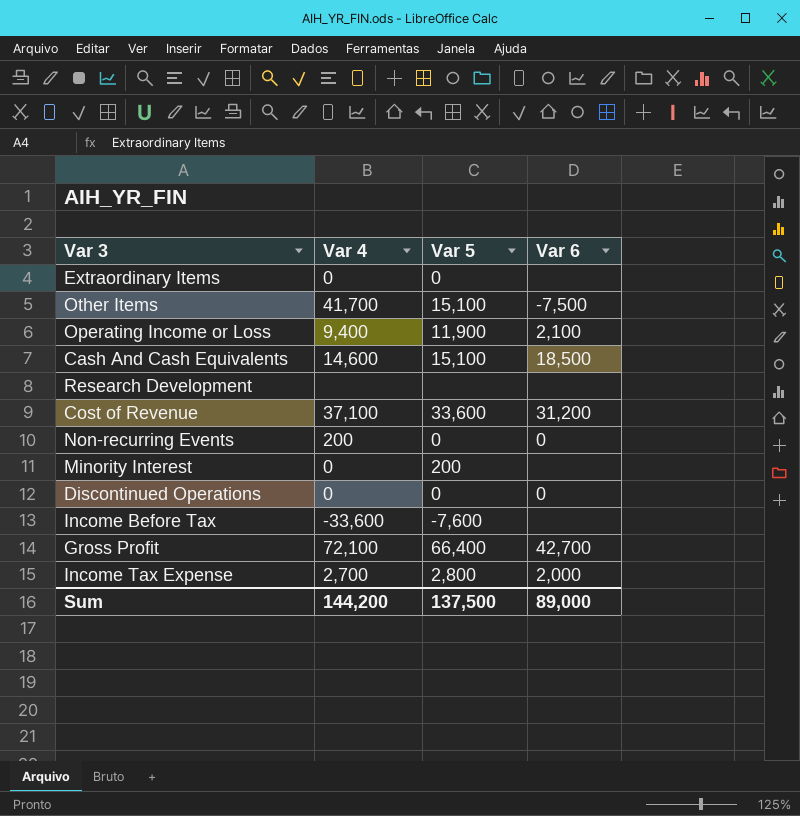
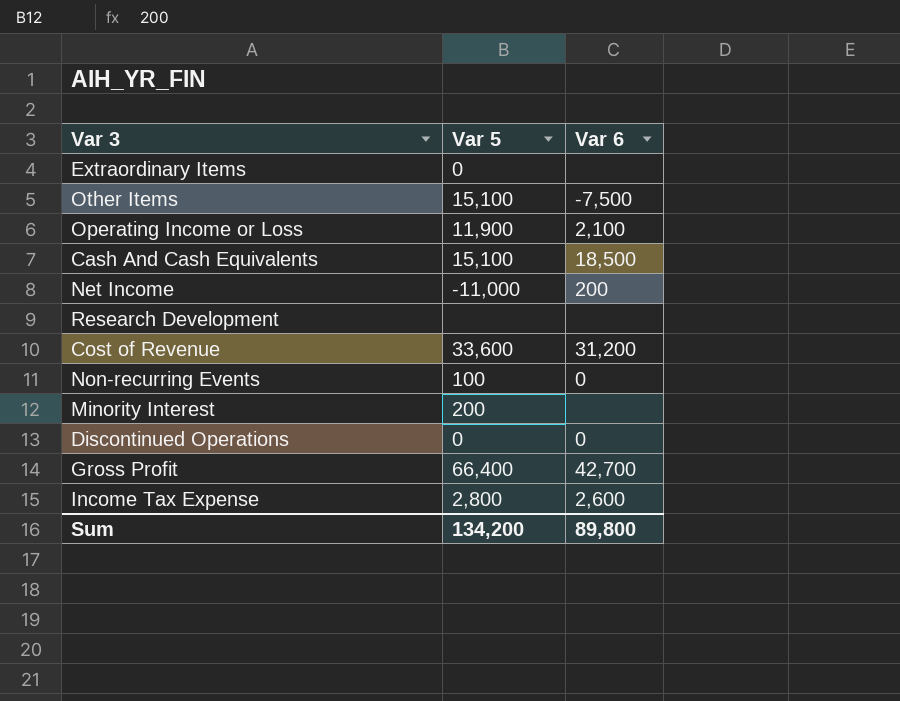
column Var 4 | position: 2 -> none
row Income Before Tax: -33,600 | -7,600 | none -> none
row Net Income: none -> -11,000 | 200
Non-recurring Events | Var 5: 0 -> 100
Income Tax Expense | Var 6: 2,000 -> 2,600
Sum | Var 5: 137,500 -> 134,200
Sum | Var 6: 89,000 -> 89,800

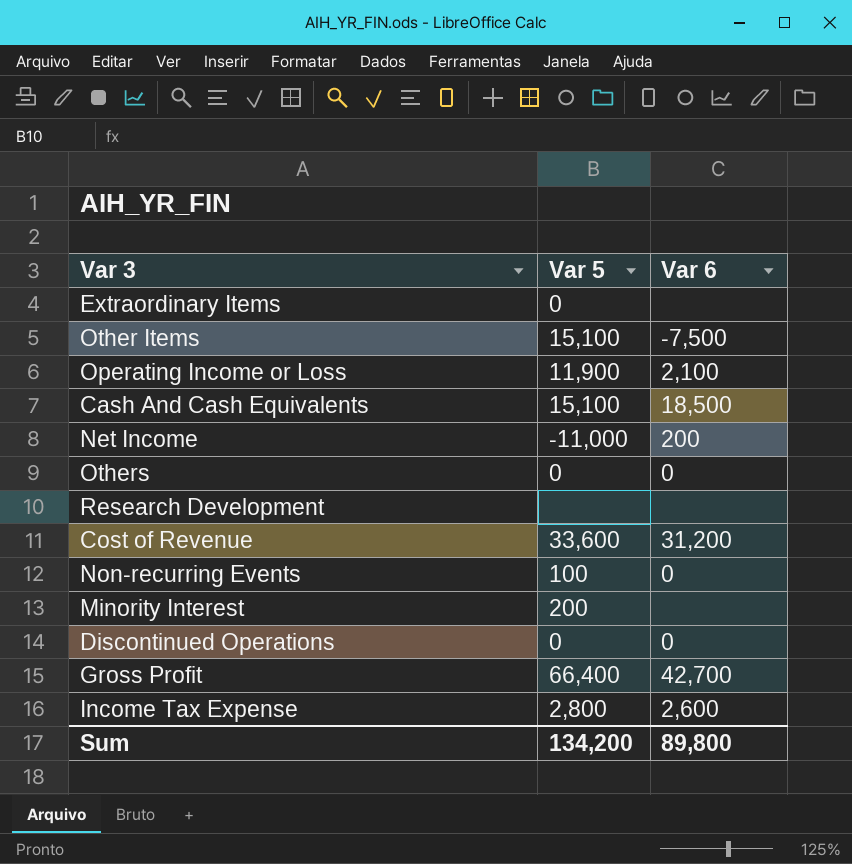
row Others: none -> 0 | 0

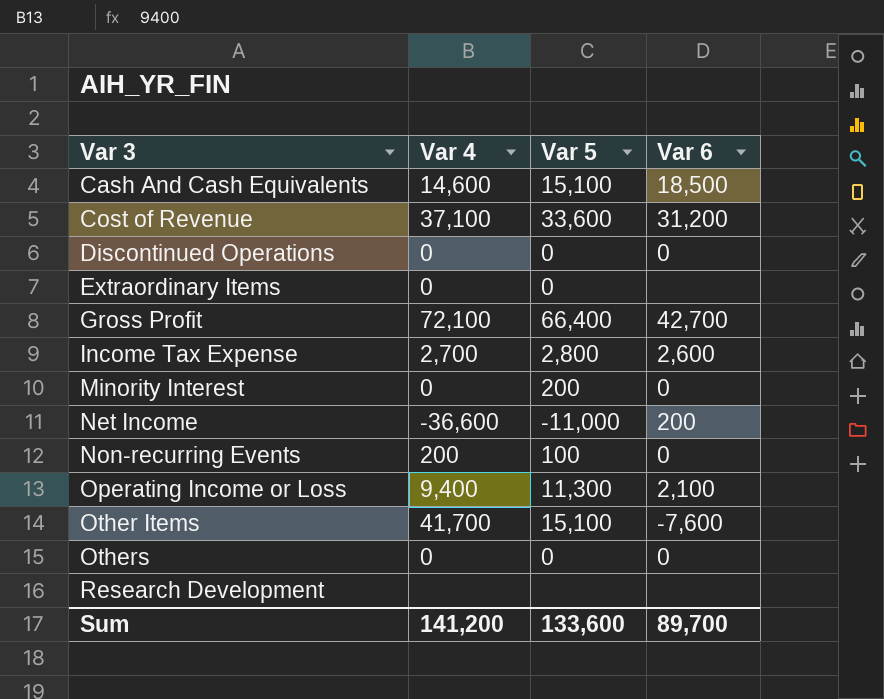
row order: none -> Var 3 ascending
column Var 4 | position: none -> 2
Minority Interest | Var 6: none -> 0
Operating Income or Loss | Var 5: 11,900 -> 11,300
Other Items | Var 6: -7,500 -> -7,600
Sum | Var 5: 134,200 -> 133,600
Sum | Var 6: 89,800 -> 89,700

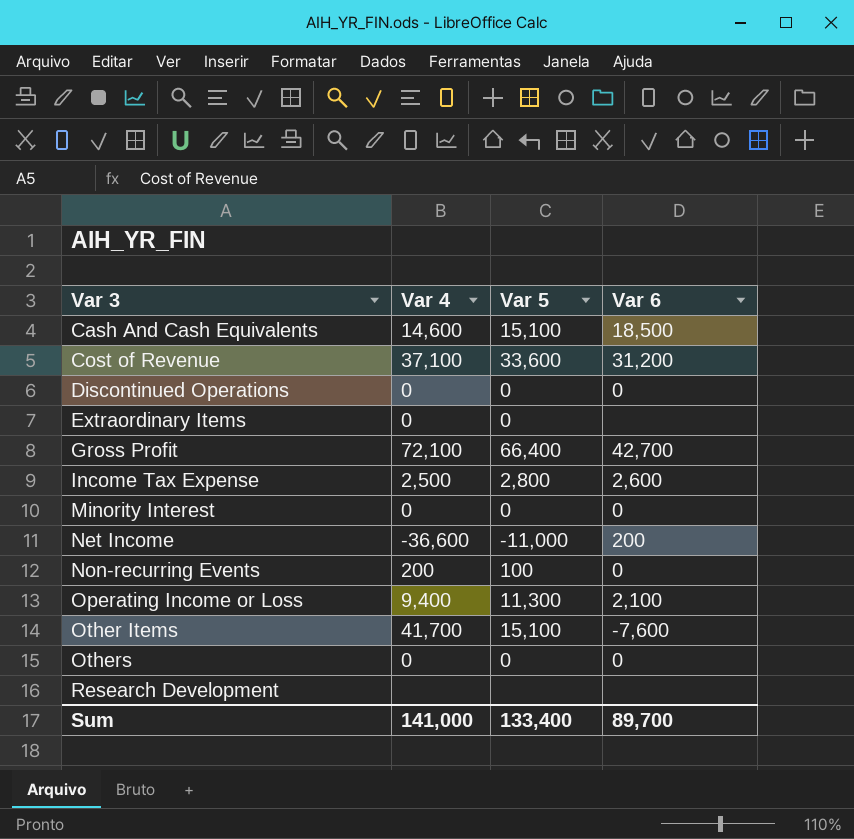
Income Tax Expense | Var 4: 2,700 -> 2,500
Minority Interest | Var 5: 200 -> 0
Sum | Var 4: 141,200 -> 141,000
Sum | Var 5: 133,600 -> 133,400

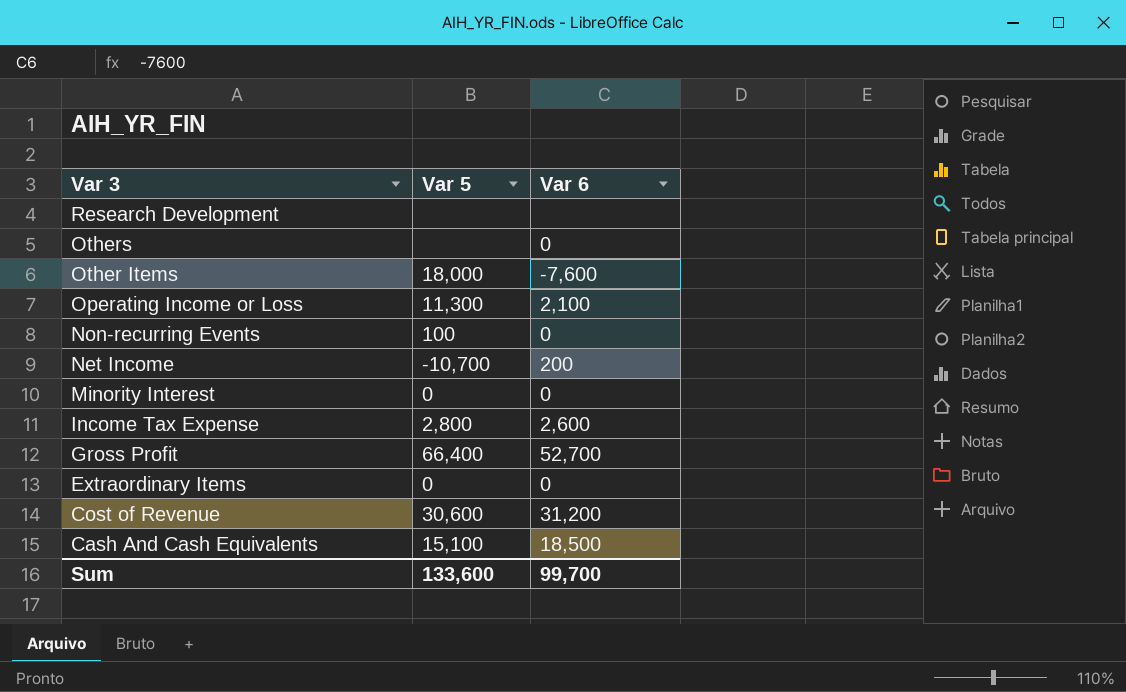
row order: Var 3 ascending -> Var 3 descending
column Var 4 | position: 2 -> none
row Discontinued Operations: 0 | 0 | 0 -> none
Others | Var 5: 0 -> none
Other Items | Var 5: 15,100 -> 18,000
Net Income | Var 5: -11,000 -> -10,700
Gross Profit | Var 6: 42,700 -> 52,700
Extraordinary Items | Var 6: none -> 0
Cost of Revenue | Var 5: 33,600 -> 30,600
Sum | Var 5: 133,400 -> 133,600
Sum | Var 6: 89,700 -> 99,700

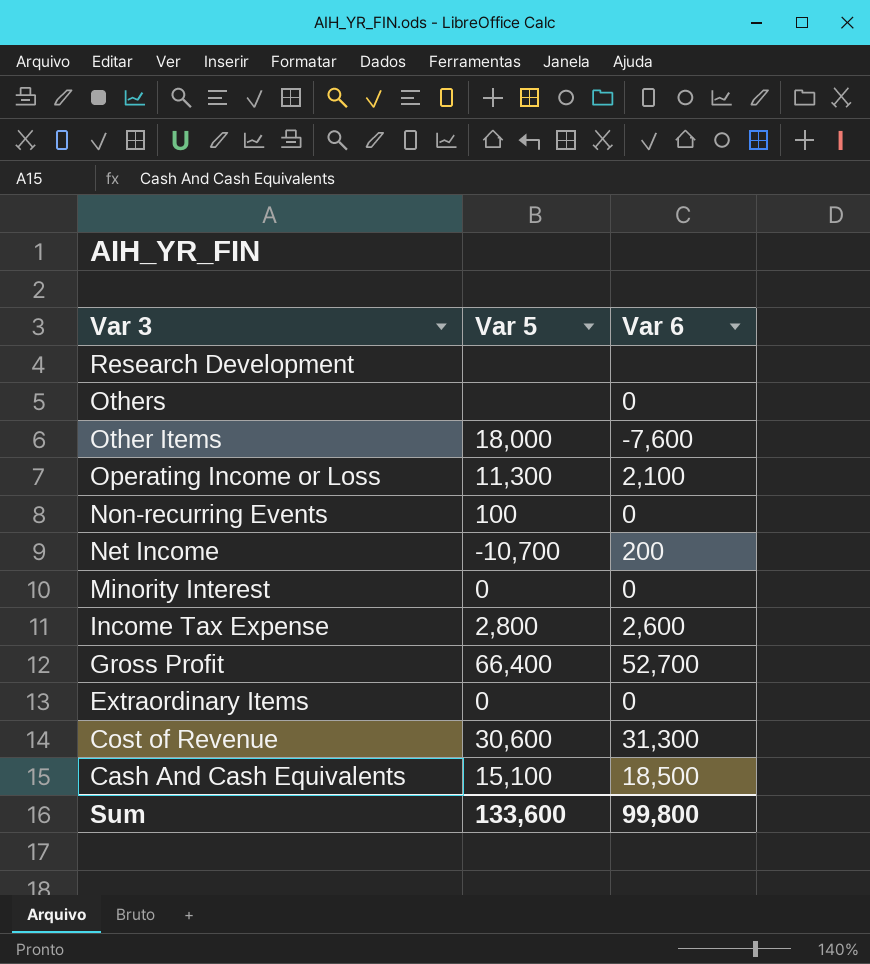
Cost of Revenue | Var 6: 31,200 -> 31,300
Sum | Var 6: 99,700 -> 99,800

